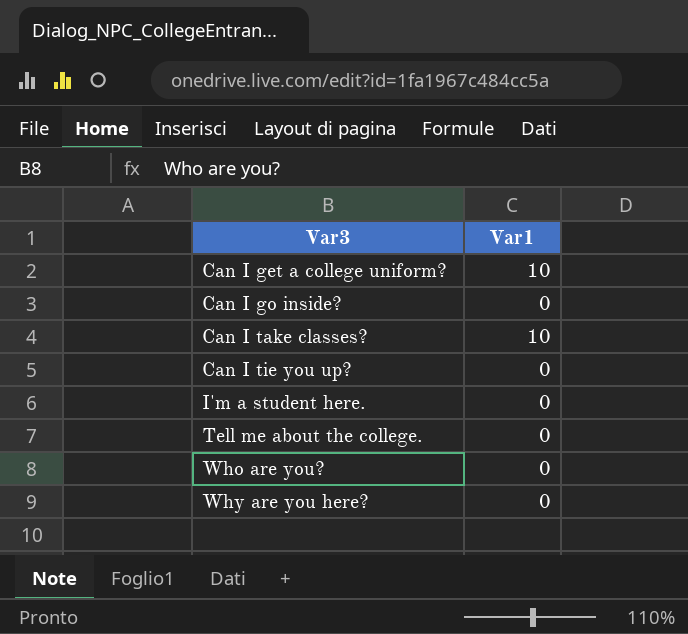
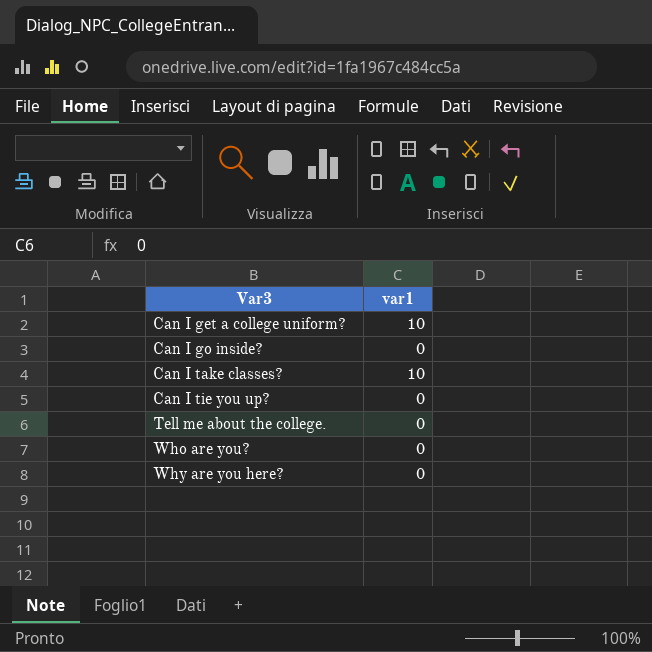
column name: Var1 -> var1
row I'm a student here.: 0 -> none

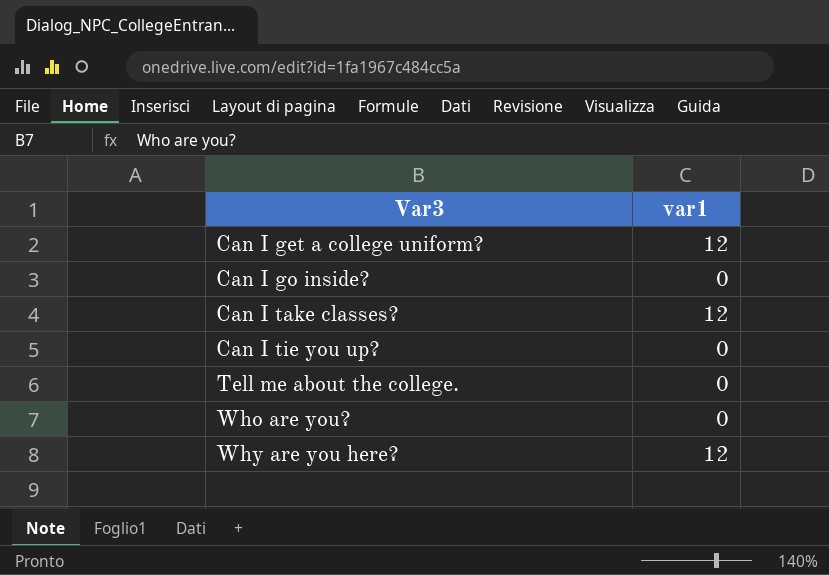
Can I get a college uniform? | var1: 10 -> 12
Can I take classes? | var1: 10 -> 12
Why are you here? | var1: 0 -> 12

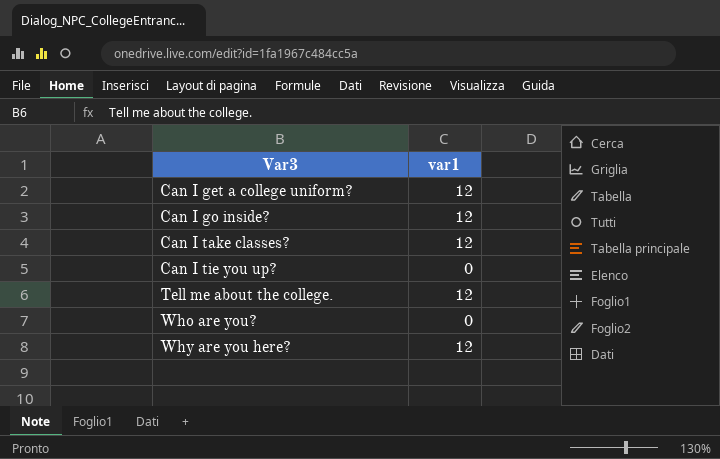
Can I go inside? | var1: 0 -> 12
Tell me about the college. | var1: 0 -> 12

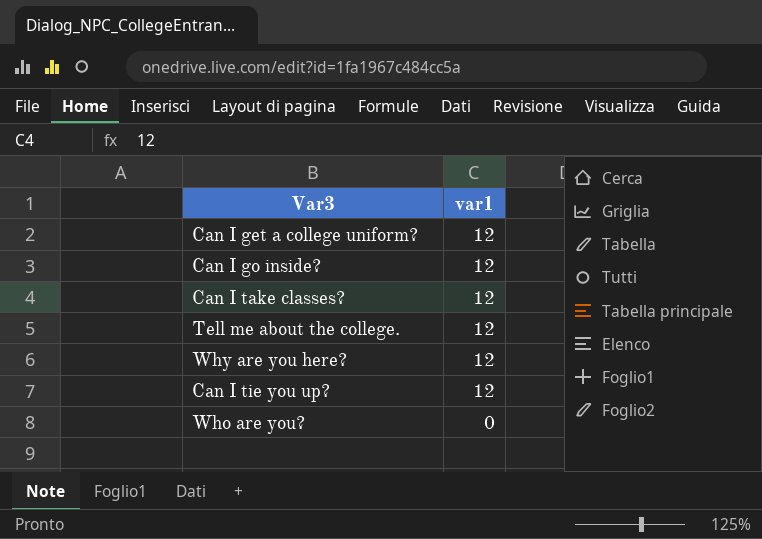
row order: Var3 ascending -> var1 descending
Can I tie you up? | var1: 0 -> 12

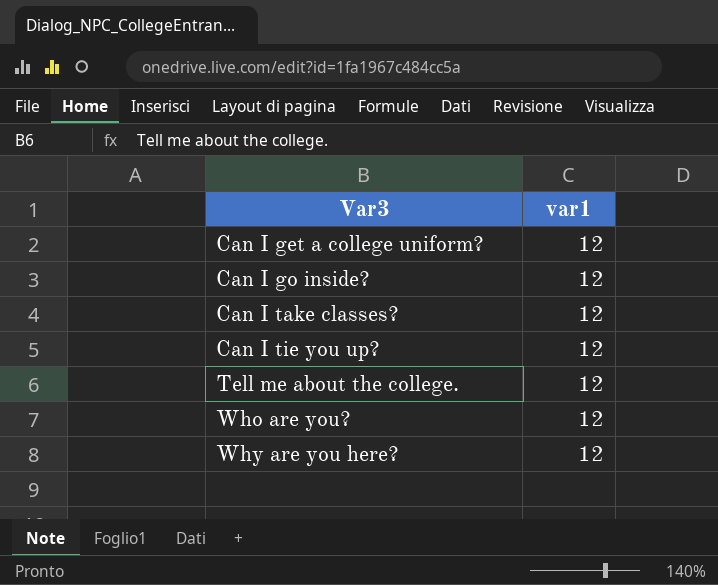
row order: var1 descending -> Var3 ascending
Who are you? | var1: 0 -> 12

